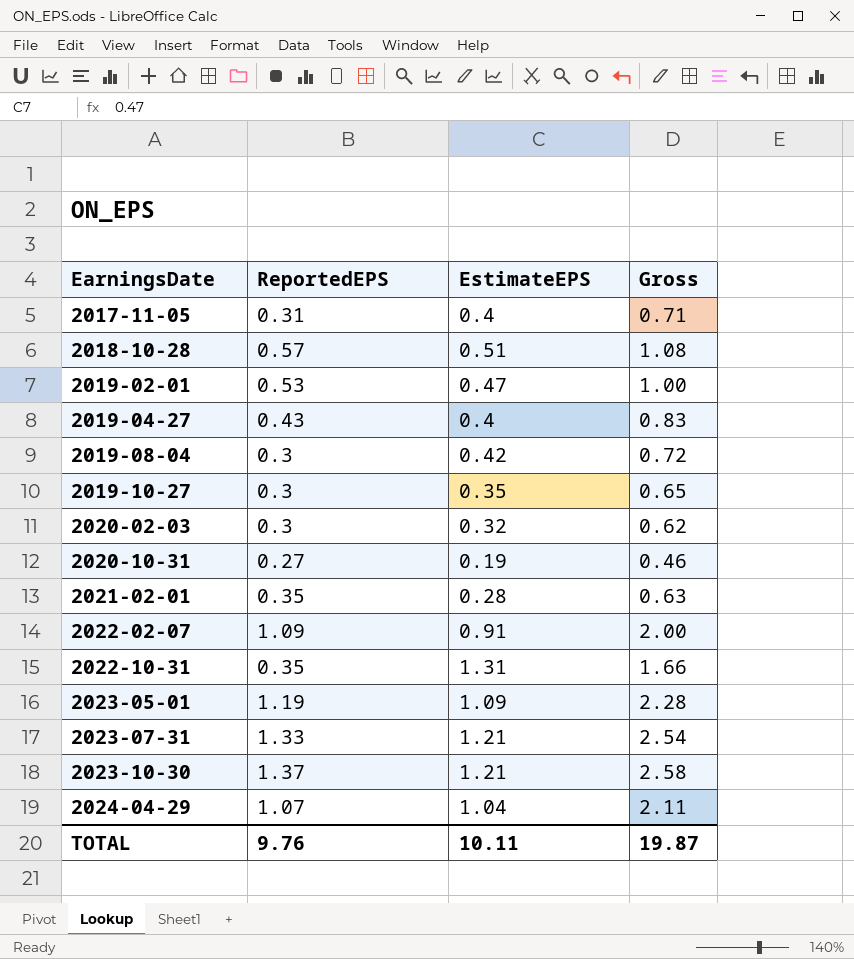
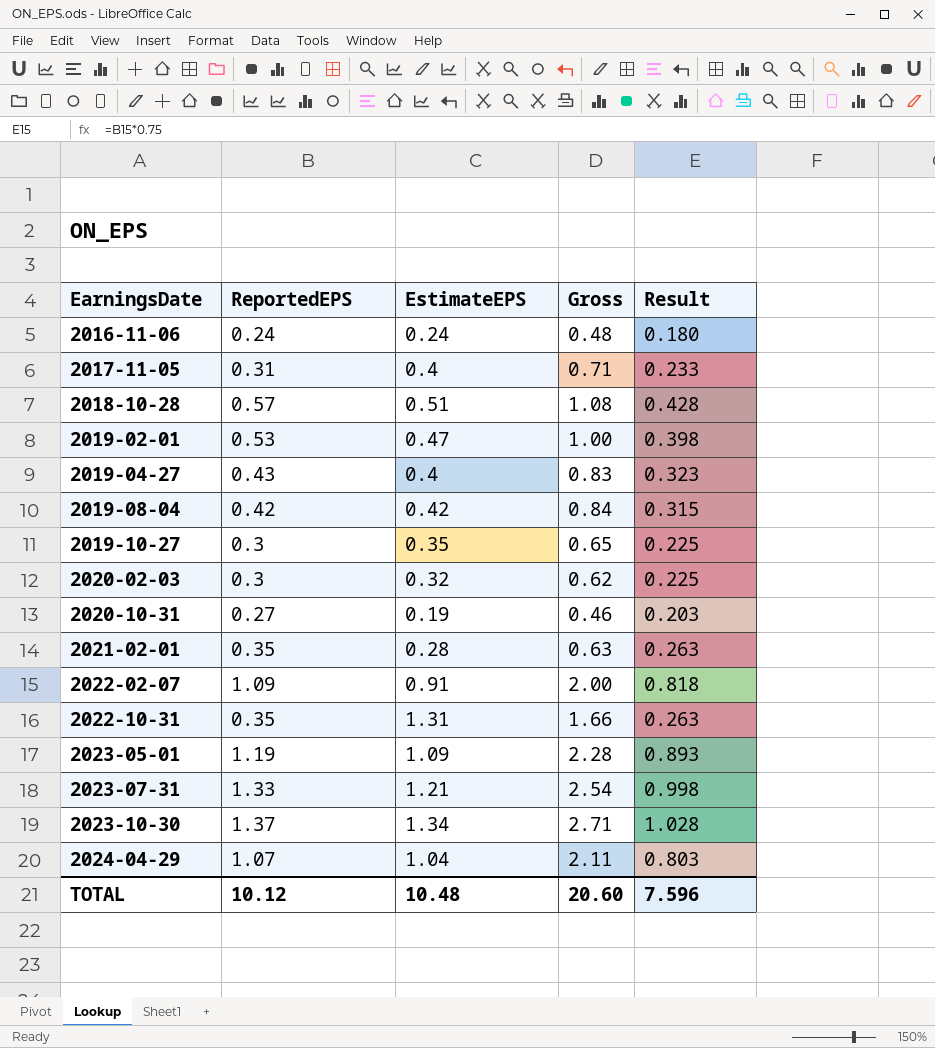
column Result | formula: none -> [ReportedEPS] * 0.75
row 2016-11-06: none -> 0.24 | 0.24 | 0.48 | 0.180
2019-08-04 | ReportedEPS: 0.3 -> 0.42
2019-08-04 | Gross: 0.72 -> 0.84
2023-10-30 | EstimateEPS: 1.21 -> 1.34
2023-10-30 | Gross: 2.58 -> 2.71
TOTAL | ReportedEPS: 9.76 -> 10.12
TOTAL | EstimateEPS: 10.11 -> 10.48
TOTAL | Gross: 19.87 -> 20.60

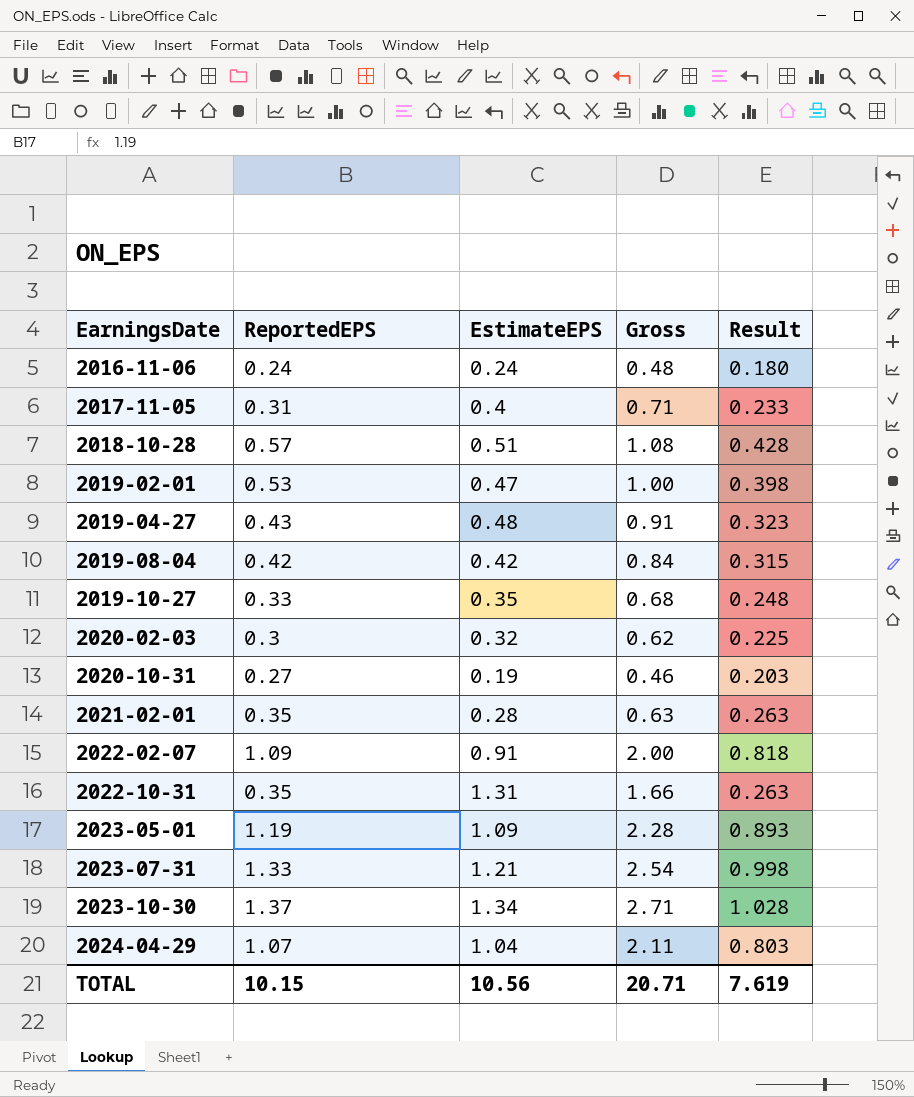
2019-04-27 | EstimateEPS: 0.4 -> 0.48
2019-04-27 | Gross: 0.83 -> 0.91
2019-10-27 | ReportedEPS: 0.3 -> 0.33
2019-10-27 | Gross: 0.65 -> 0.68
2019-10-27 | Result: 0.225 -> 0.248
TOTAL | ReportedEPS: 10.12 -> 10.15
TOTAL | EstimateEPS: 10.48 -> 10.56
TOTAL | Gross: 20.60 -> 20.71
TOTAL | Result: 7.596 -> 7.619

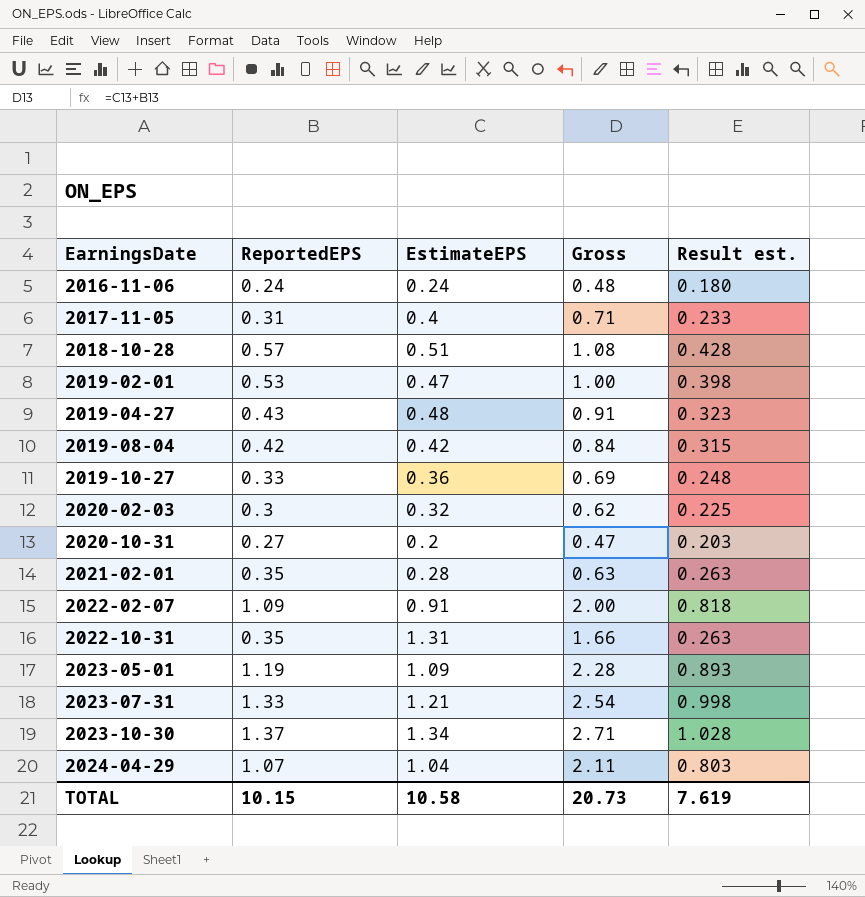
column name: Result -> Result est.
2019-10-27 | EstimateEPS: 0.35 -> 0.36
2019-10-27 | Gross: 0.68 -> 0.69
2020-10-31 | EstimateEPS: 0.19 -> 0.2
2020-10-31 | Gross: 0.46 -> 0.47
TOTAL | EstimateEPS: 10.56 -> 10.58
TOTAL | Gross: 20.71 -> 20.73

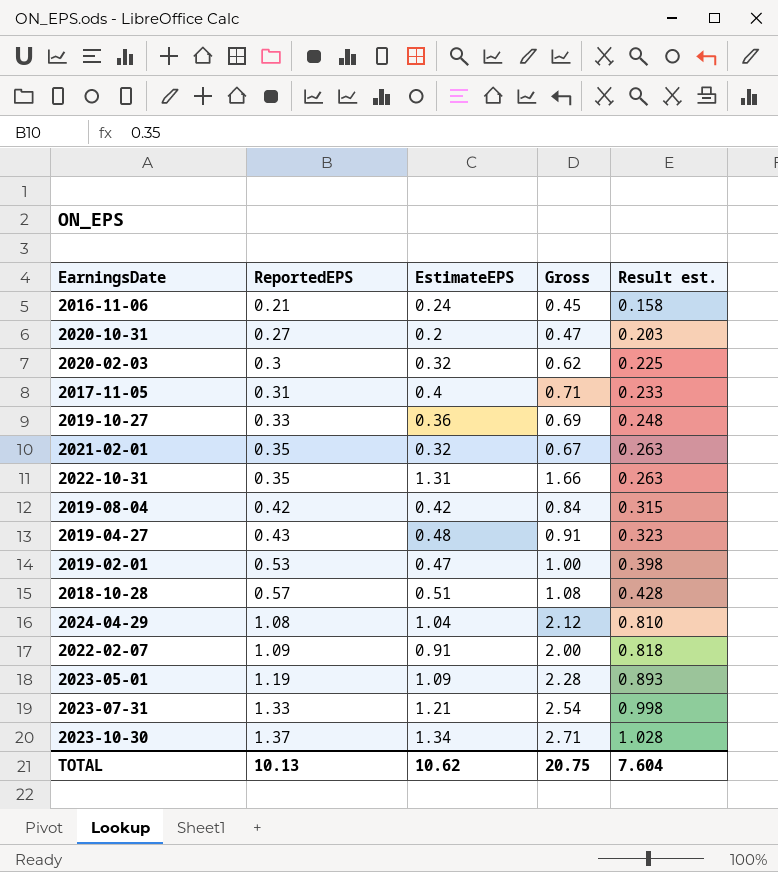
row order: EarningsDate ascending -> ReportedEPS ascending
2016-11-06 | ReportedEPS: 0.24 -> 0.21
2016-11-06 | Gross: 0.48 -> 0.45
2016-11-06 | Result est.: 0.180 -> 0.158
2021-02-01 | EstimateEPS: 0.28 -> 0.32
2021-02-01 | Gross: 0.63 -> 0.67
2024-04-29 | ReportedEPS: 1.07 -> 1.08
2024-04-29 | Gross: 2.11 -> 2.12
2024-04-29 | Result est.: 0.803 -> 0.810
TOTAL | ReportedEPS: 10.15 -> 10.13
TOTAL | EstimateEPS: 10.58 -> 10.62
TOTAL | Gross: 20.73 -> 20.75
TOTAL | Result est.: 7.619 -> 7.604

